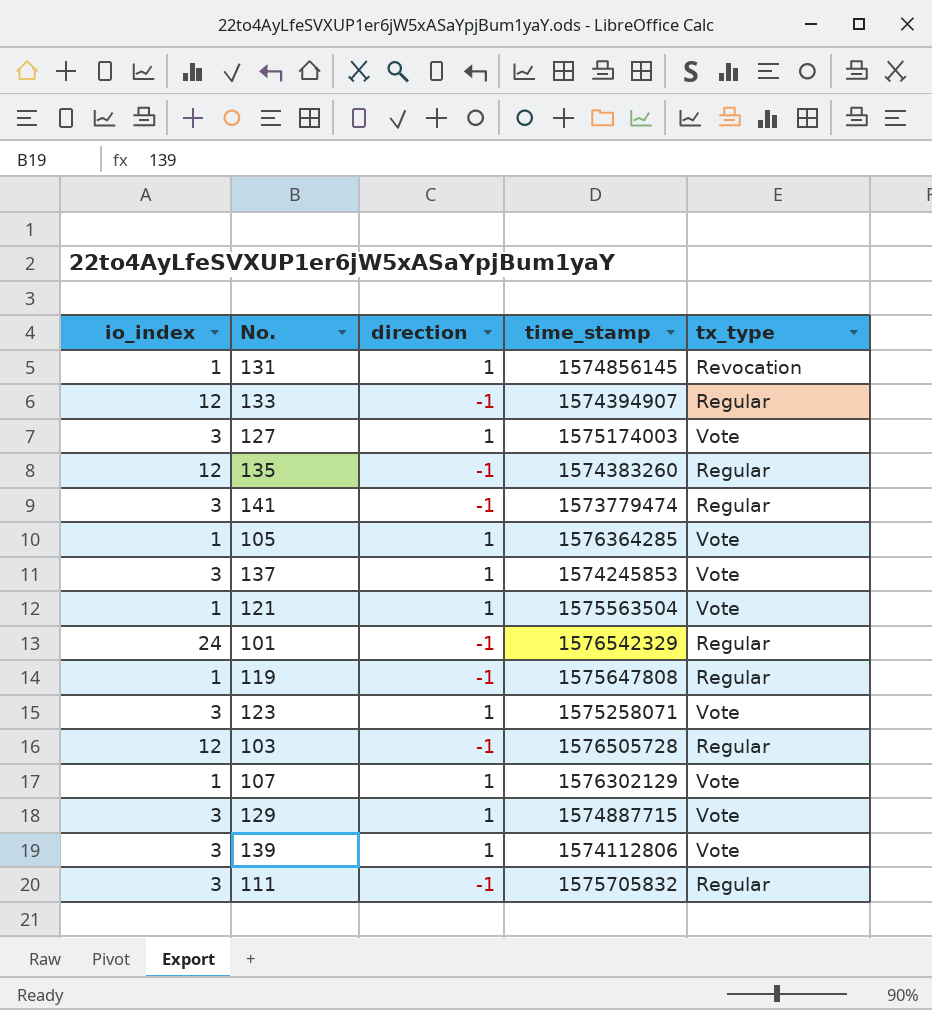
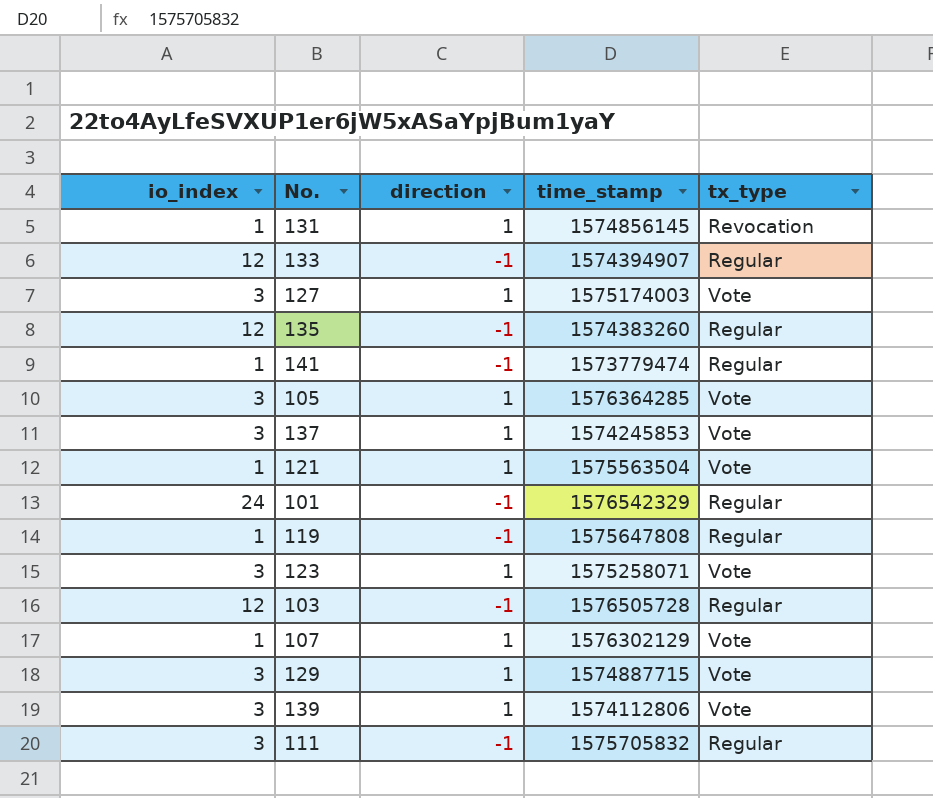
141 | io_index: 3 -> 1
105 | io_index: 1 -> 3

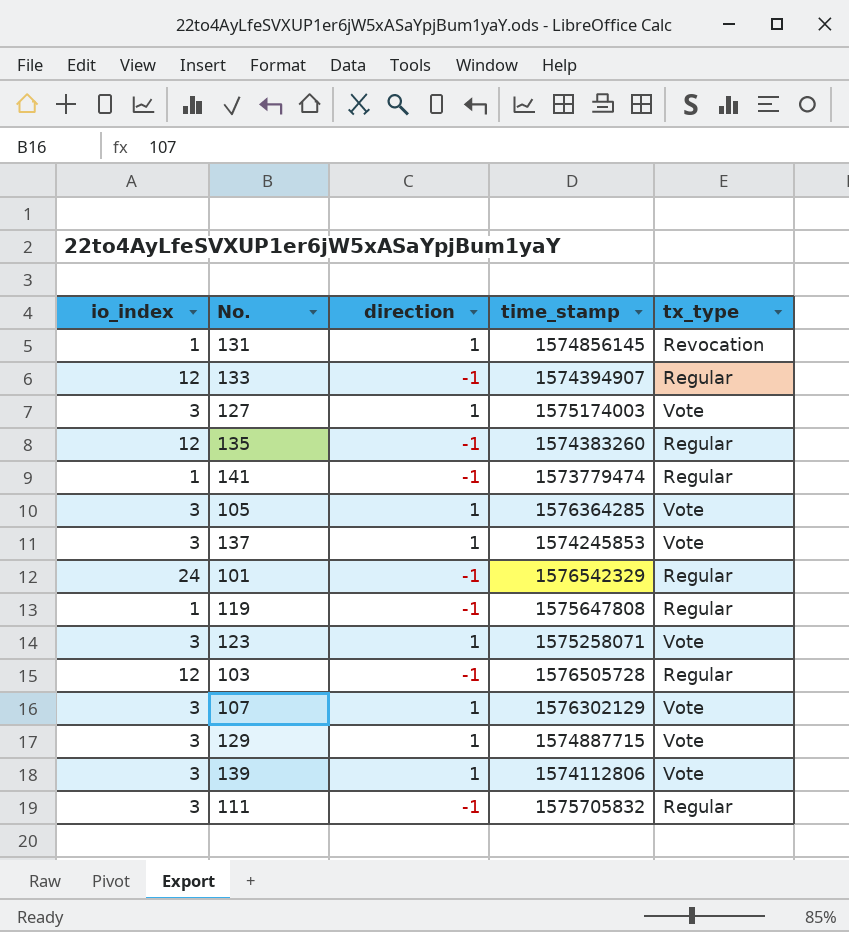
row 121: 1 | 1 | 1575563504 | Vote -> none
107 | io_index: 1 -> 3

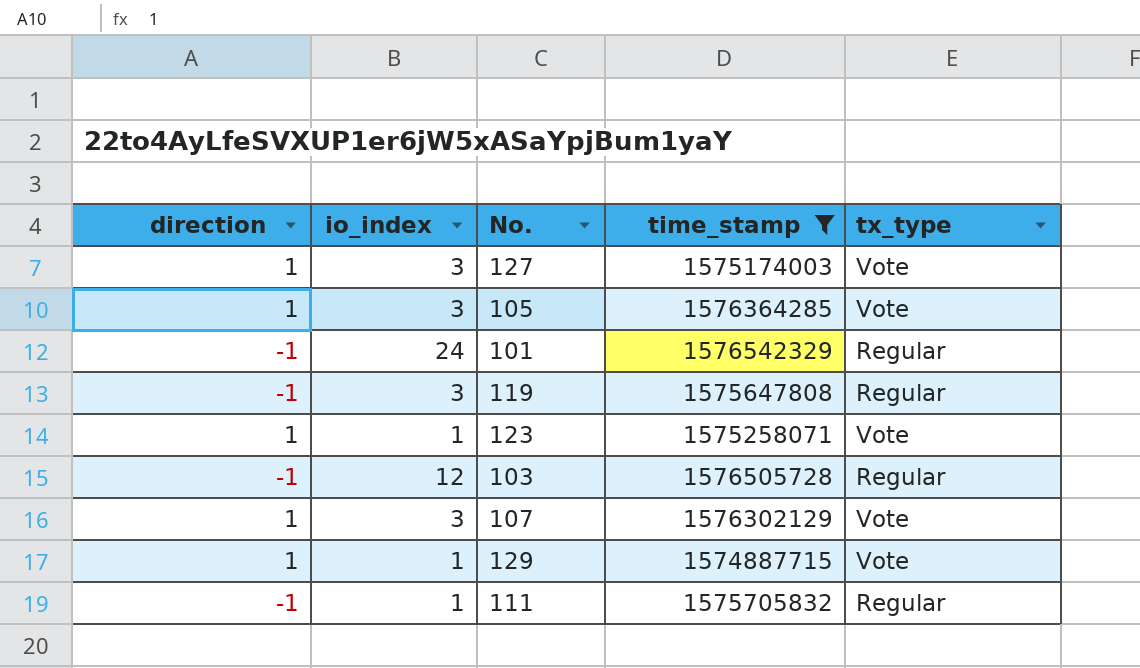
filter: none -> time_stamp >= 1574887715
column direction | position: 3 -> 1
119 | io_index: 1 -> 3
123 | io_index: 3 -> 1
129 | io_index: 3 -> 1
111 | io_index: 3 -> 1

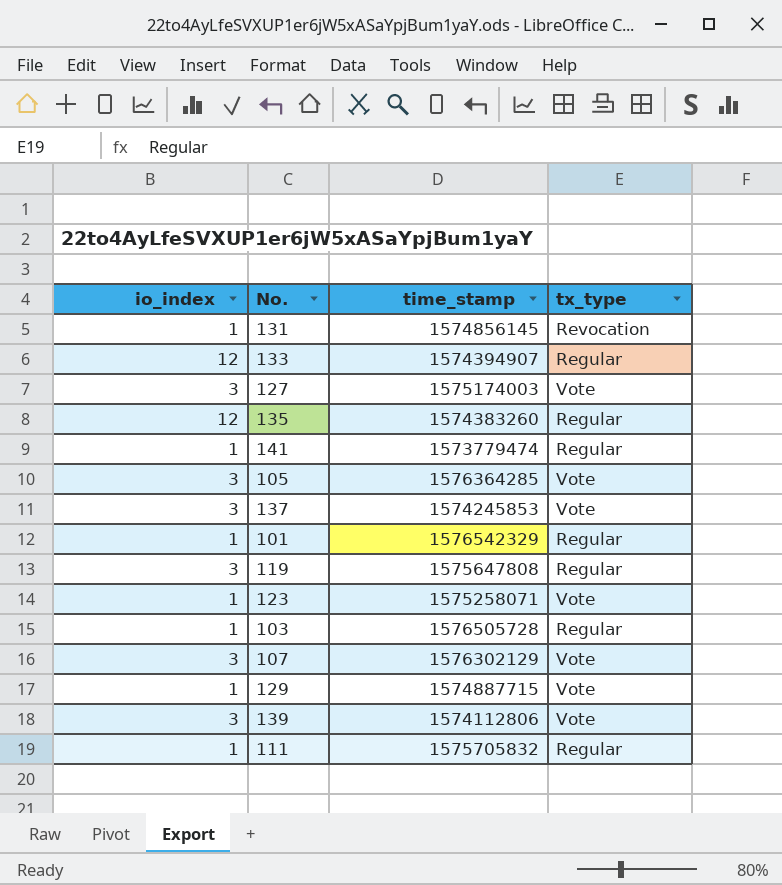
filter: time_stamp >= 1574887715 -> none
column direction | position: 1 -> none
101 | io_index: 24 -> 1
103 | io_index: 12 -> 1

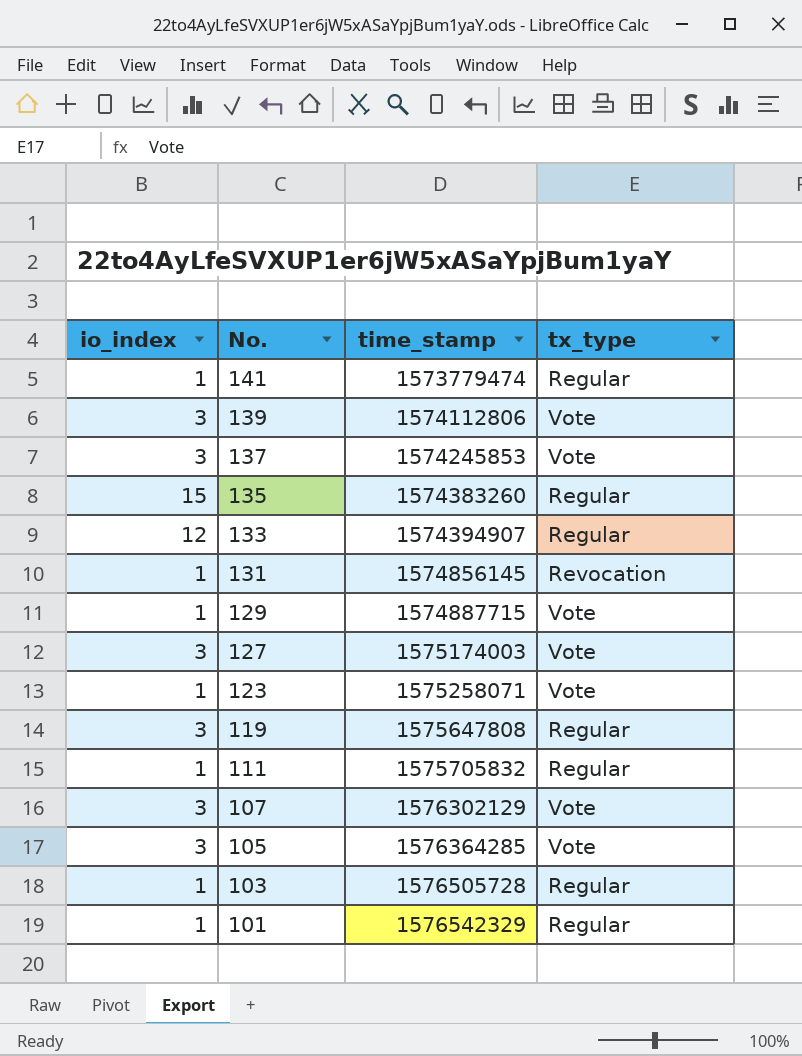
row order: none -> No. descending
135 | io_index: 12 -> 15

